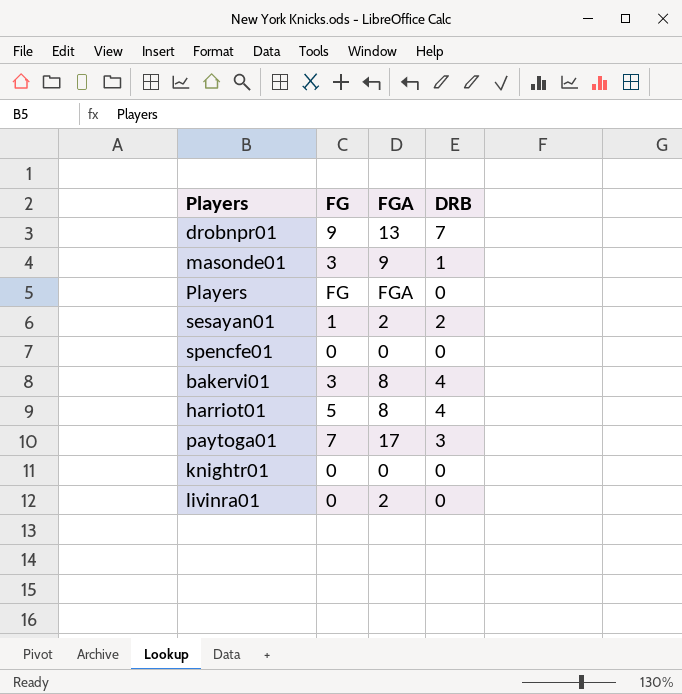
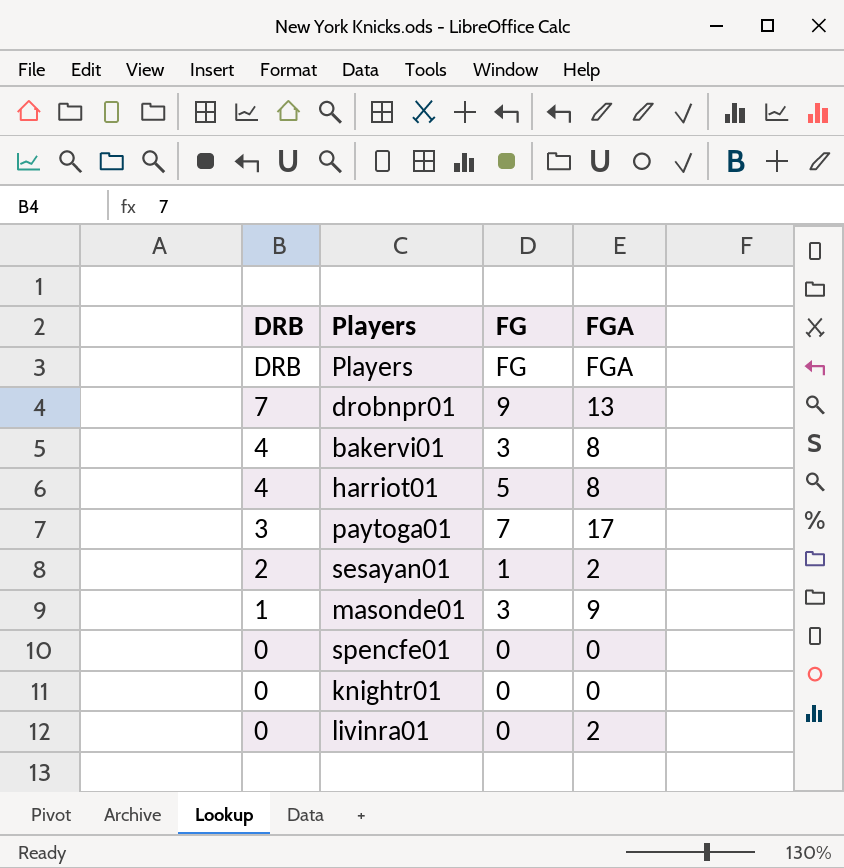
row order: none -> DRB descending
column DRB | position: 4 -> 1
Players | DRB: 0 -> DRB

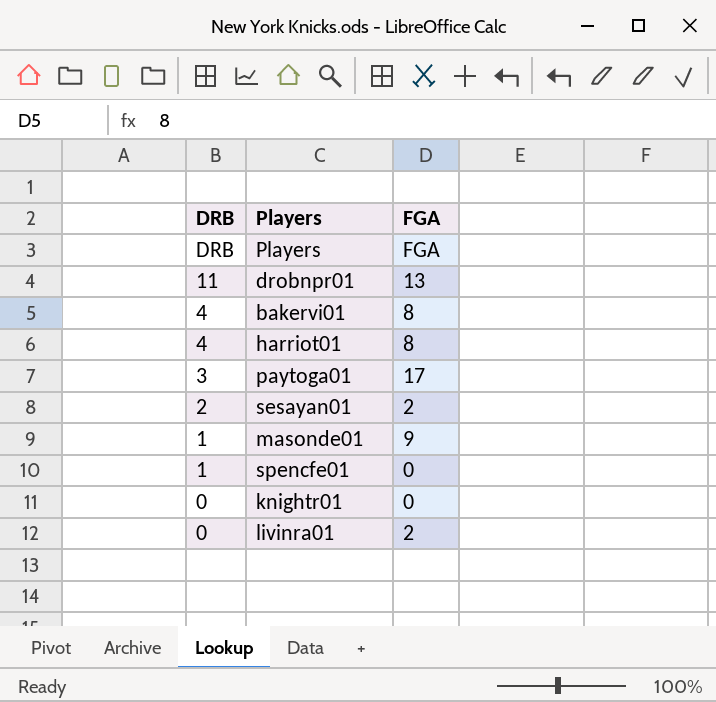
column FG | position: 3 -> none
drobnpr01 | DRB: 7 -> 11
spencfe01 | DRB: 0 -> 1

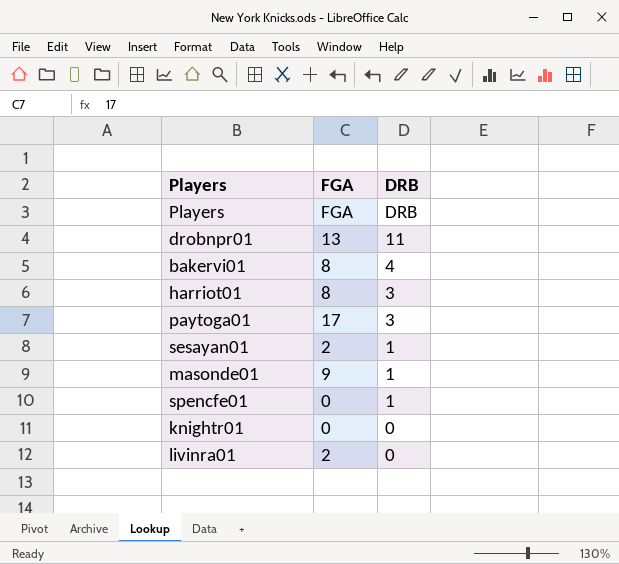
column DRB | position: 1 -> 3
harriot01 | DRB: 4 -> 3
sesayan01 | DRB: 2 -> 1

